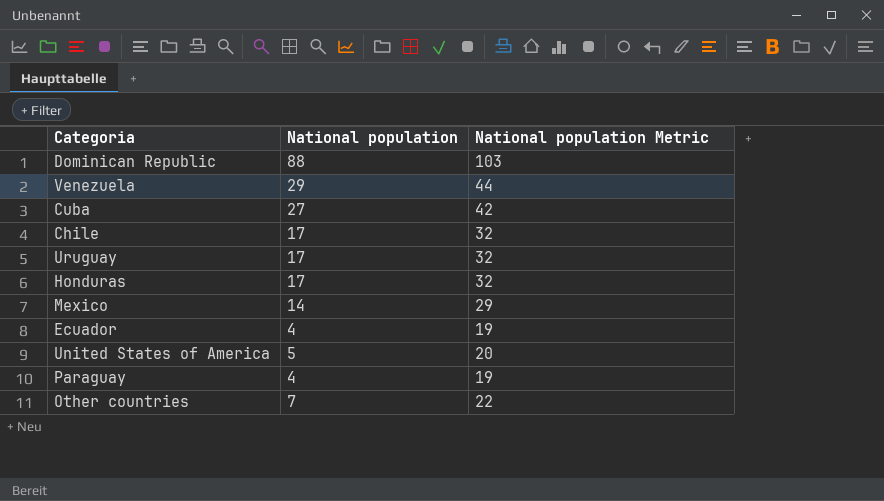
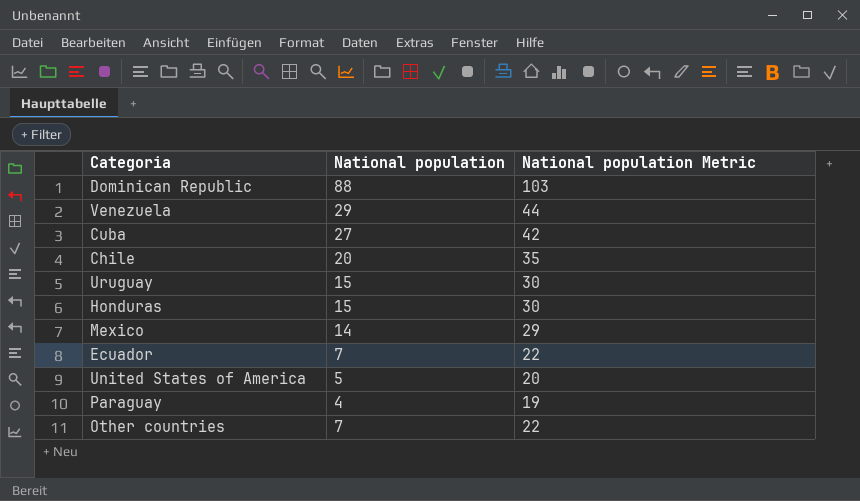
Chile | National population: 17 -> 20
Chile | National population Metric: 32 -> 35
Uruguay | National population: 17 -> 15
Uruguay | National population Metric: 32 -> 30
Honduras | National population: 17 -> 15
Honduras | National population Metric: 32 -> 30
Ecuador | National population: 4 -> 7
Ecuador | National population Metric: 19 -> 22

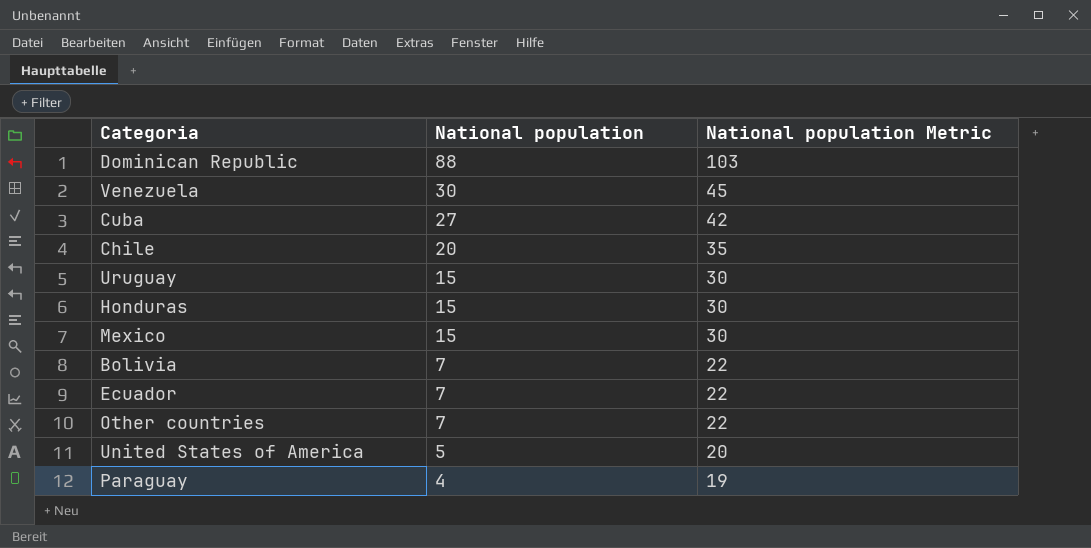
row order: none -> National population descending
Venezuela | National population: 29 -> 30
Venezuela | National population Metric: 44 -> 45
Mexico | National population: 14 -> 15
Mexico | National population Metric: 29 -> 30
row Bolivia: none -> 7 | 22

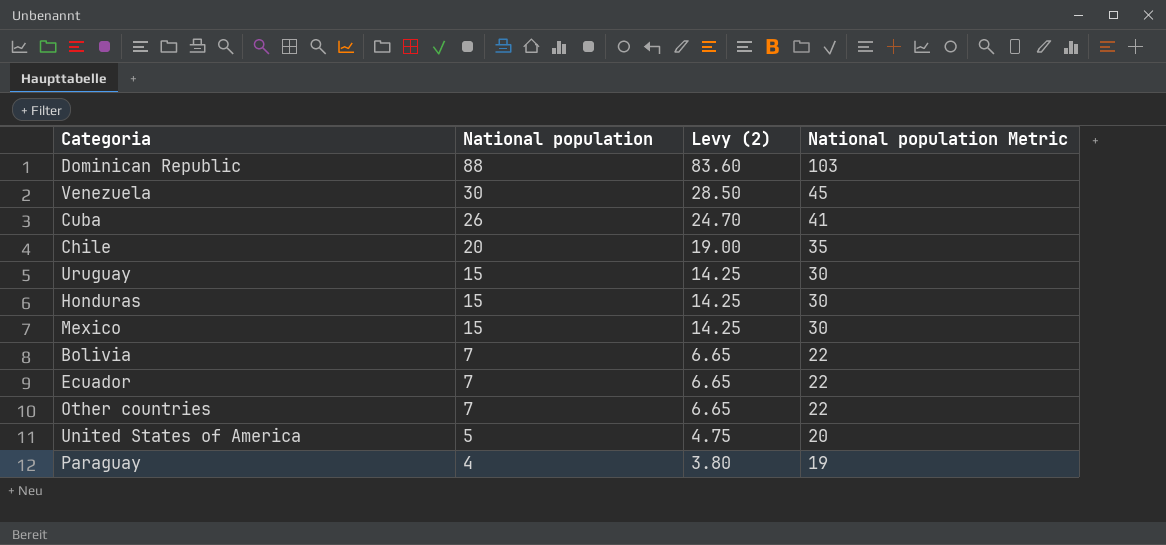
column Levy (2) | formula: none -> [National population] * 0.95
Cuba | National population: 27 -> 26
Cuba | National population Metric: 42 -> 41

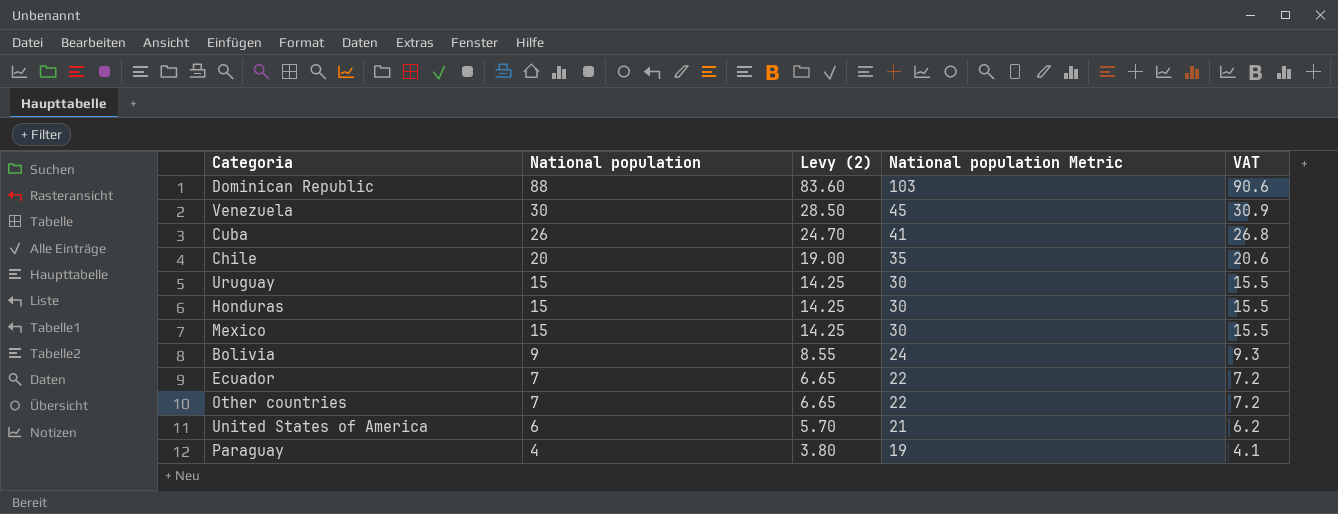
column VAT | formula: none -> [National population] * 1.03
Bolivia | National population: 7 -> 9
Bolivia | Levy (2): 6.65 -> 8.55
Bolivia | National population Metric: 22 -> 24
United States of America | National population: 5 -> 6
United States of America | Levy (2): 4.75 -> 5.70
United States of America | National population Metric: 20 -> 21

